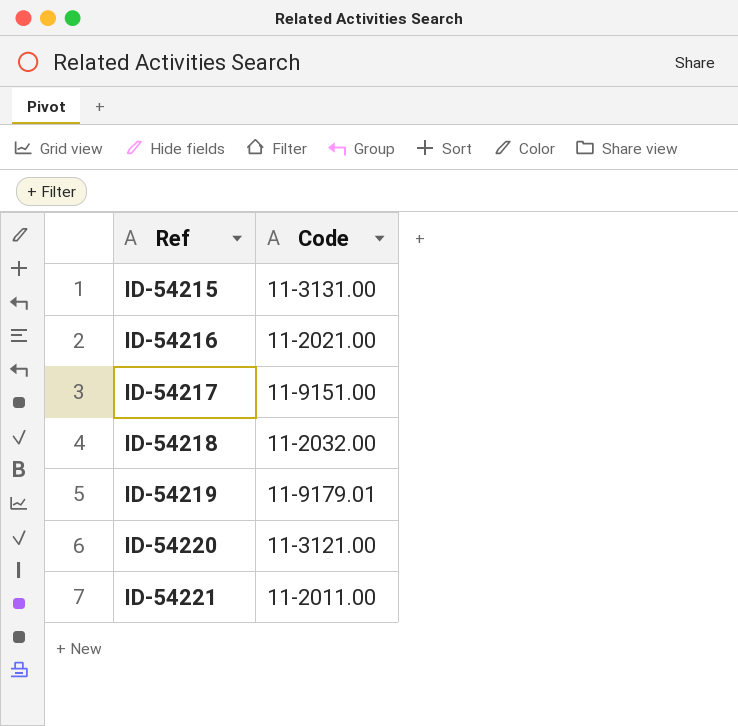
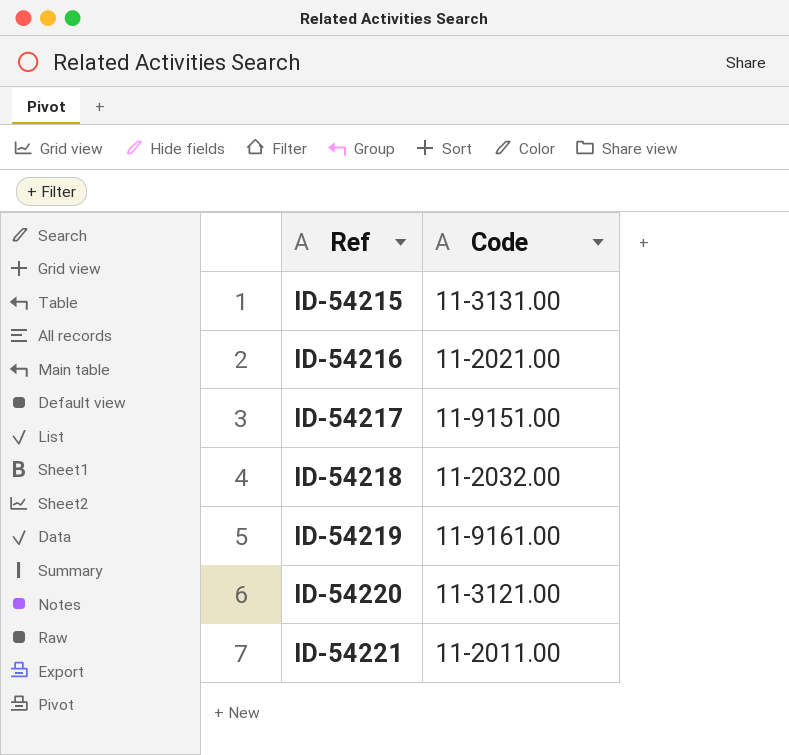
ID-54219 | Code: 11-9179.01 -> 11-9161.00

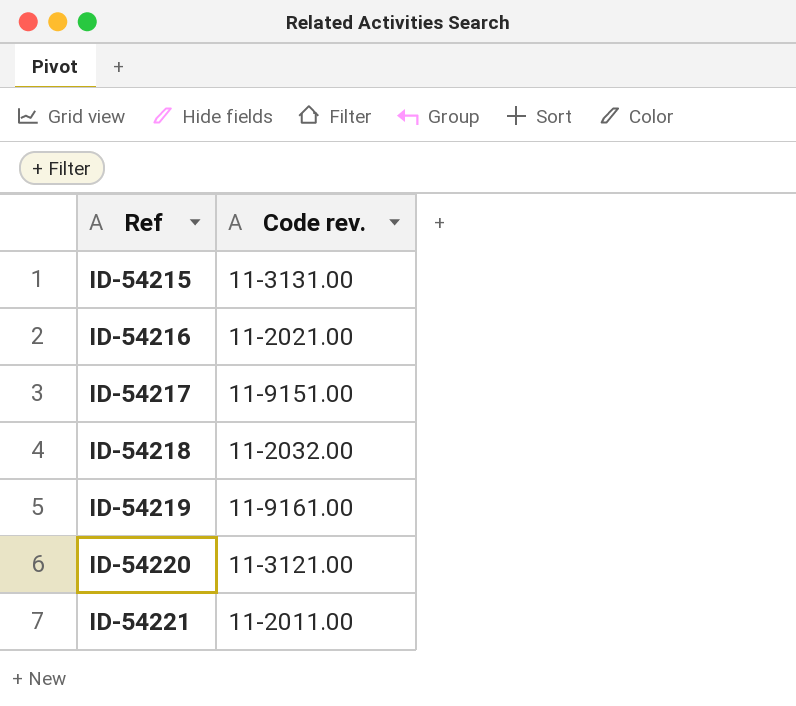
column name: Code -> Code rev.

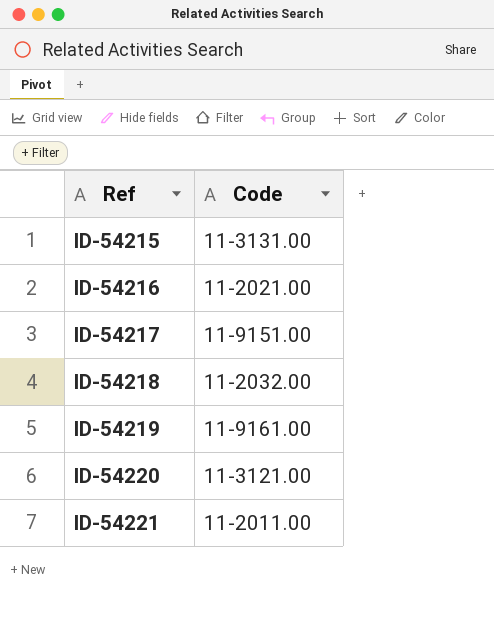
column name: Code rev. -> Code

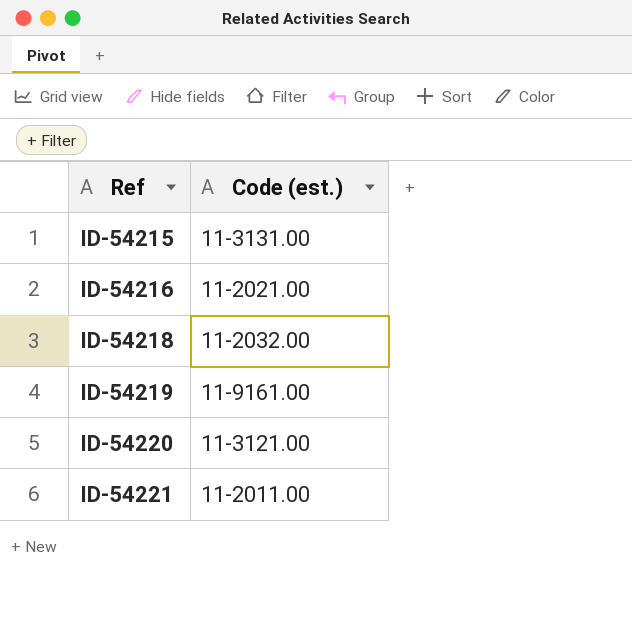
column name: Code -> Code (est.)
row ID-54217: 11-9151.00 -> none

